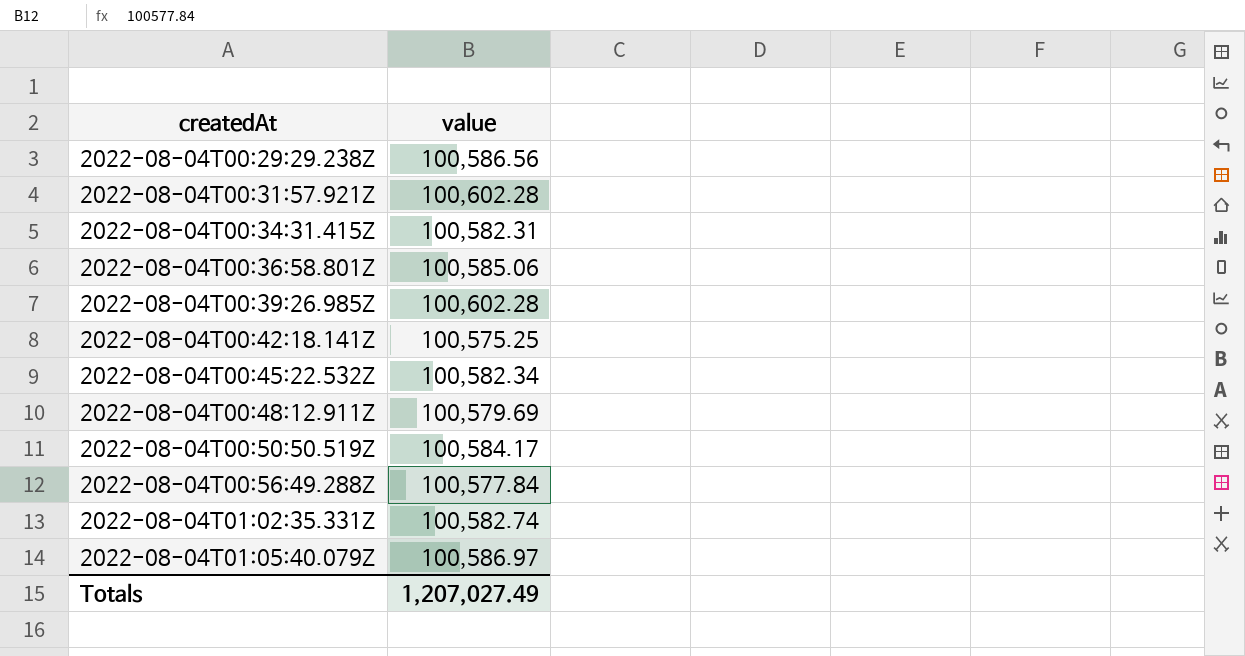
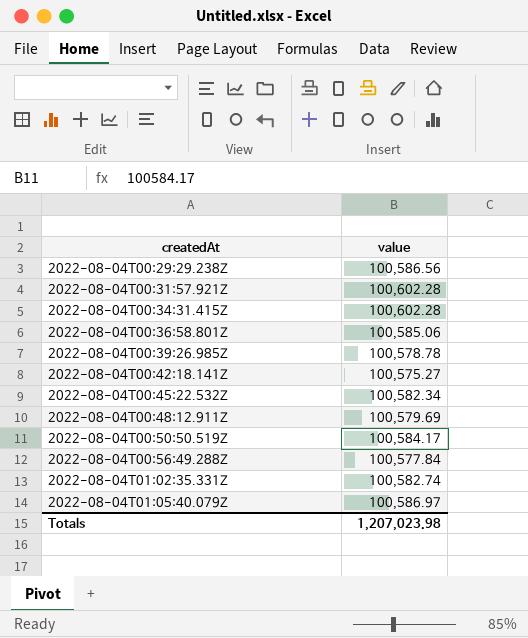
2022-08-04T00:34:31.415Z | value: 100,582.31 -> 100,602.28
2022-08-04T00:39:26.985Z | value: 100,602.28 -> 100,578.78
2022-08-04T00:42:18.141Z | value: 100,575.25 -> 100,575.27
Totals | value: 1,207,027.49 -> 1,207,023.98

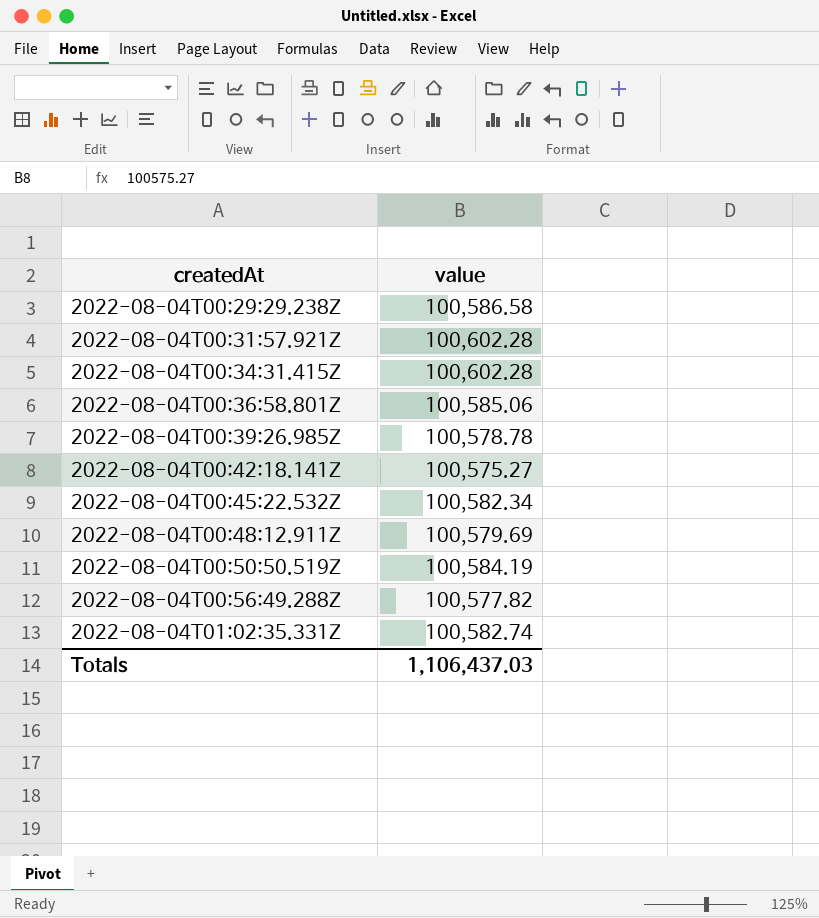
row 2022-08-04T01:05:40.079Z: 100,586.97 -> none
2022-08-04T00:29:29.238Z | value: 100,586.56 -> 100,586.58
2022-08-04T00:50:50.519Z | value: 100,584.17 -> 100,584.19
2022-08-04T00:56:49.288Z | value: 100,577.84 -> 100,577.82
Totals | value: 1,207,023.98 -> 1,106,437.03

